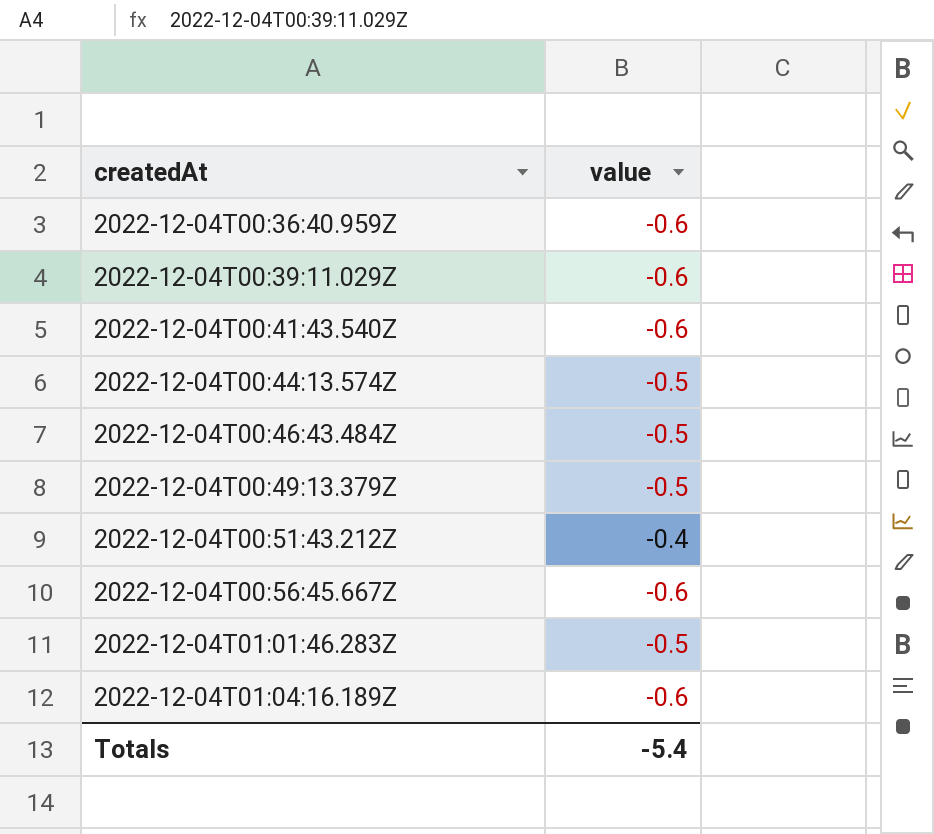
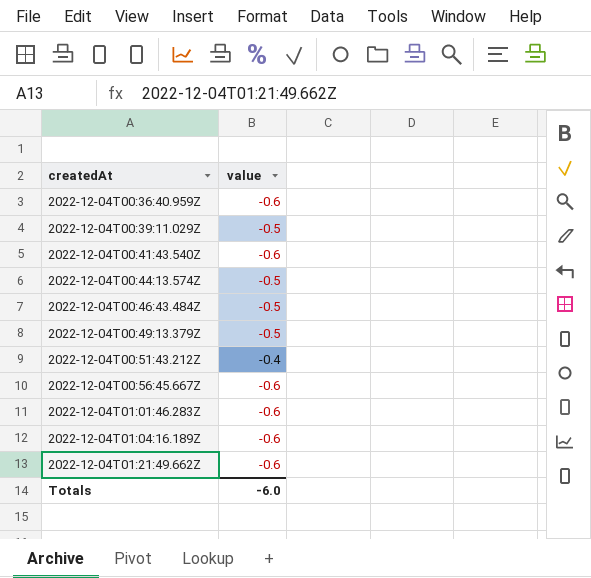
2022-12-04T00:39:11.029Z | value: -0.6 -> -0.5
2022-12-04T01:01:46.283Z | value: -0.5 -> -0.6
row 2022-12-04T01:21:49.662Z: none -> -0.6
Totals | value: -5.4 -> -6.0

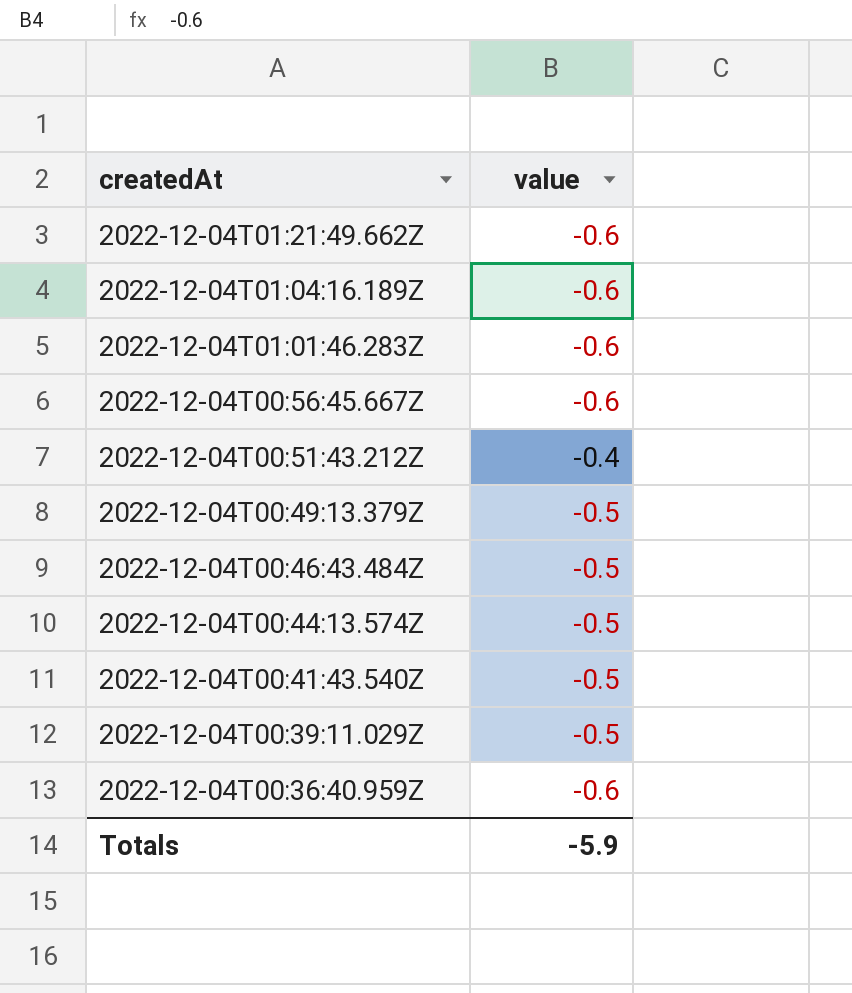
row order: createdAt ascending -> createdAt descending
2022-12-04T00:41:43.540Z | value: -0.6 -> -0.5
Totals | value: -6.0 -> -5.9

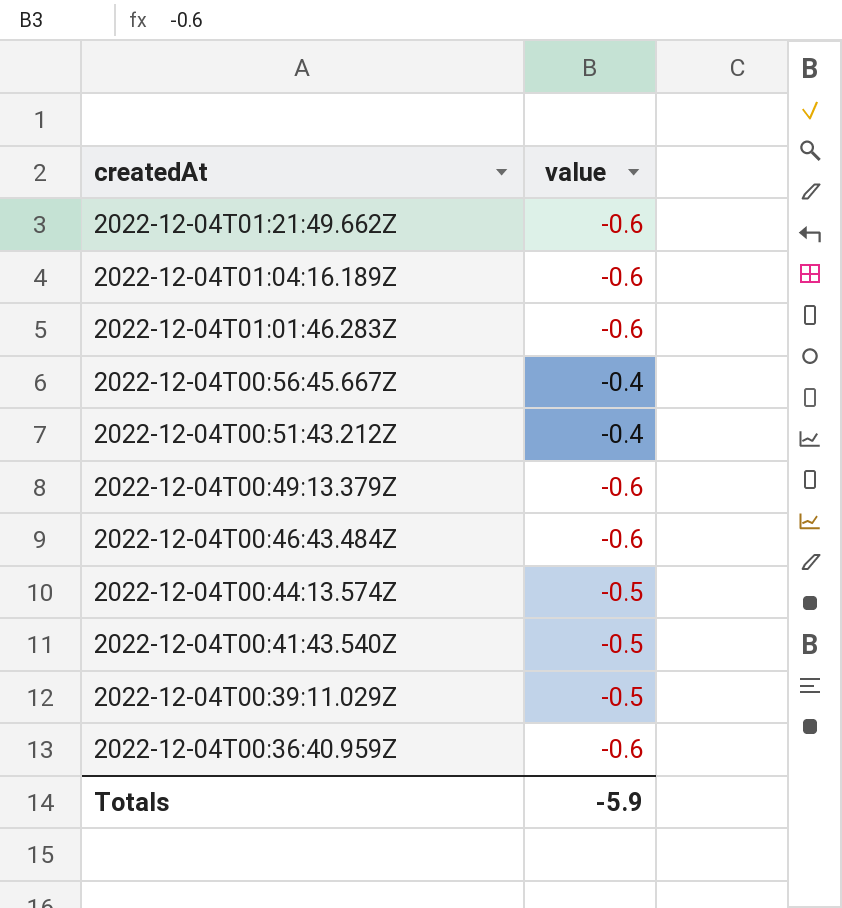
2022-12-04T00:56:45.667Z | value: -0.6 -> -0.4
2022-12-04T00:49:13.379Z | value: -0.5 -> -0.6
2022-12-04T00:46:43.484Z | value: -0.5 -> -0.6

